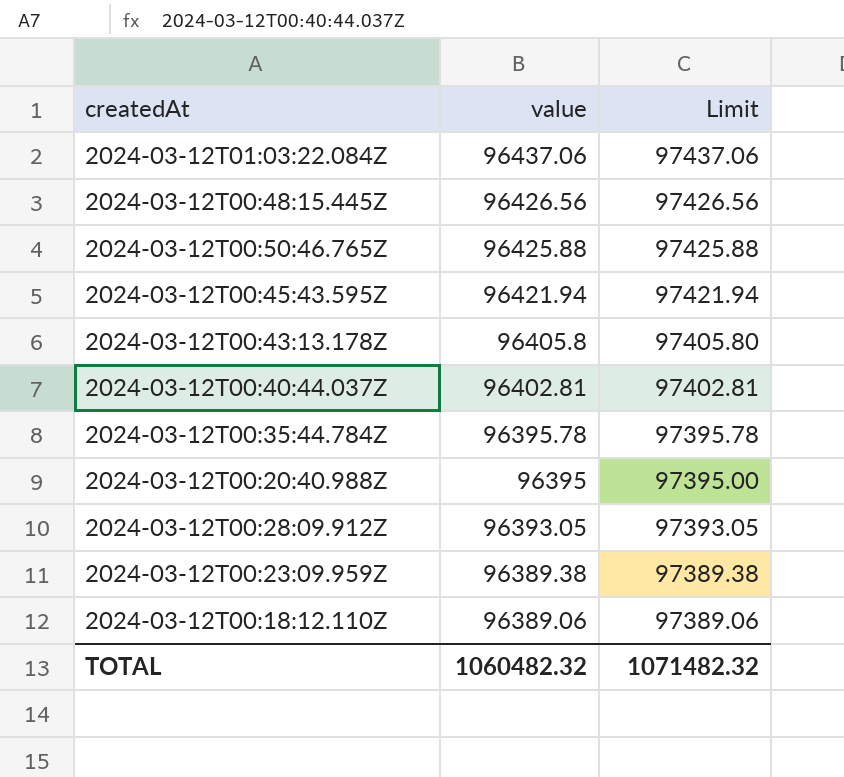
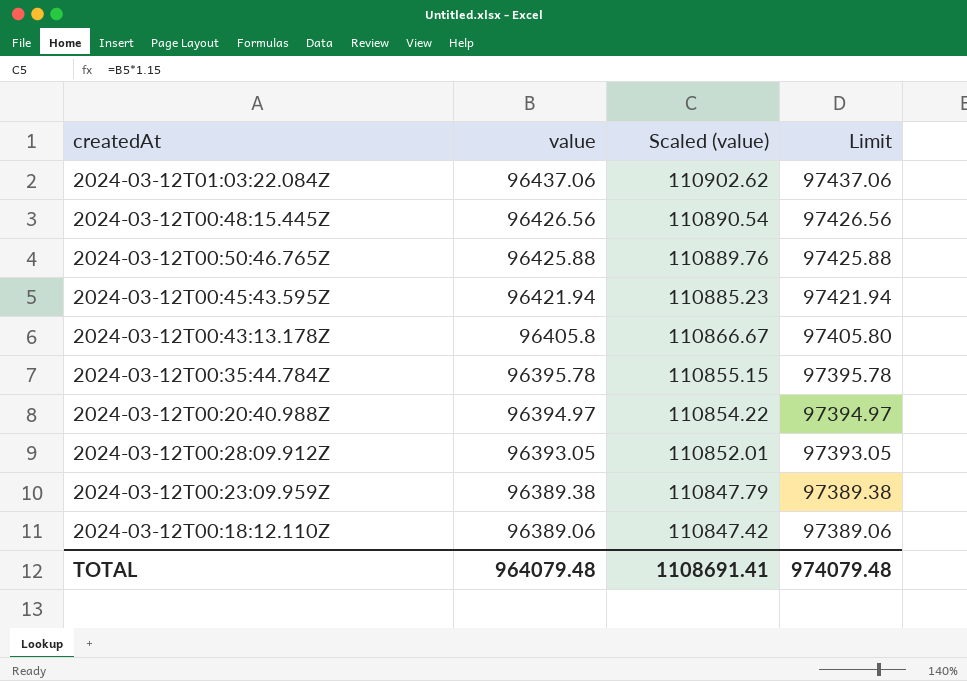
column Scaled (value) | formula: none -> [value] * 1.15
row 2024-03-12T00:40:44.037Z: 96402.81 | 97402.81 -> none
2024-03-12T00:20:40.988Z | value: 96395 -> 96394.97
2024-03-12T00:20:40.988Z | Limit: 97395.00 -> 97394.97
TOTAL | value: 1060482.32 -> 964079.48
TOTAL | Limit: 1071482.32 -> 974079.48

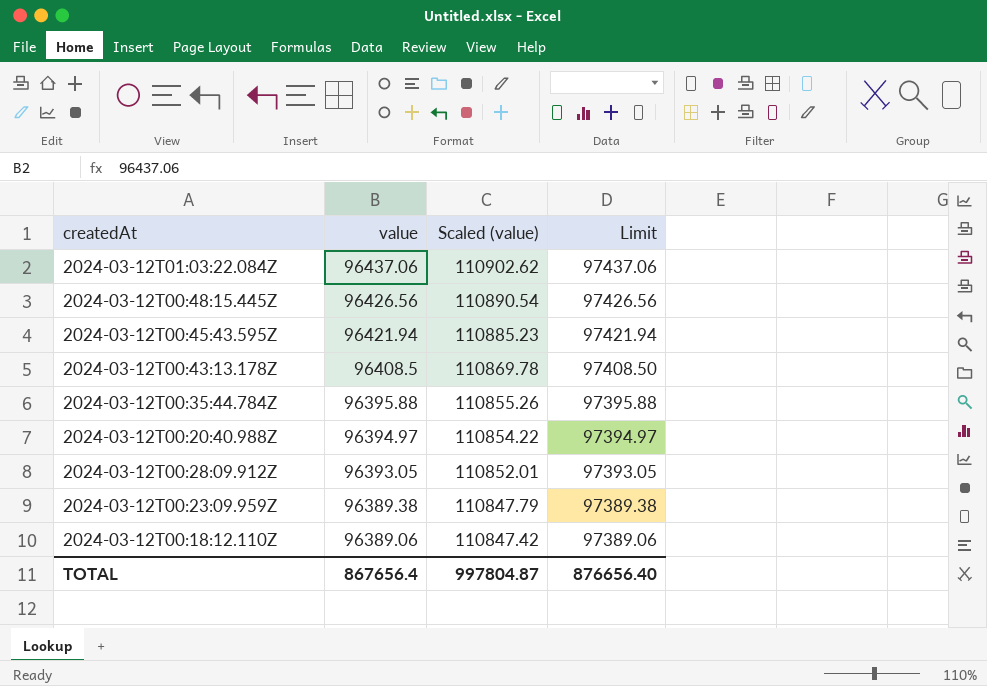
row 2024-03-12T00:50:46.765Z: 96425.88 | 110889.76 | 97425.88 -> none
2024-03-12T00:43:13.178Z | value: 96405.8 -> 96408.5
2024-03-12T00:43:13.178Z | Scaled (value): 110866.67 -> 110869.78
2024-03-12T00:43:13.178Z | Limit: 97405.80 -> 97408.50
2024-03-12T00:35:44.784Z | value: 96395.78 -> 96395.88
2024-03-12T00:35:44.784Z | Scaled (value): 110855.15 -> 110855.26
2024-03-12T00:35:44.784Z | Limit: 97395.78 -> 97395.88
TOTAL | value: 964079.48 -> 867656.4
TOTAL | Scaled (value): 1108691.41 -> 997804.87
TOTAL | Limit: 974079.48 -> 876656.40

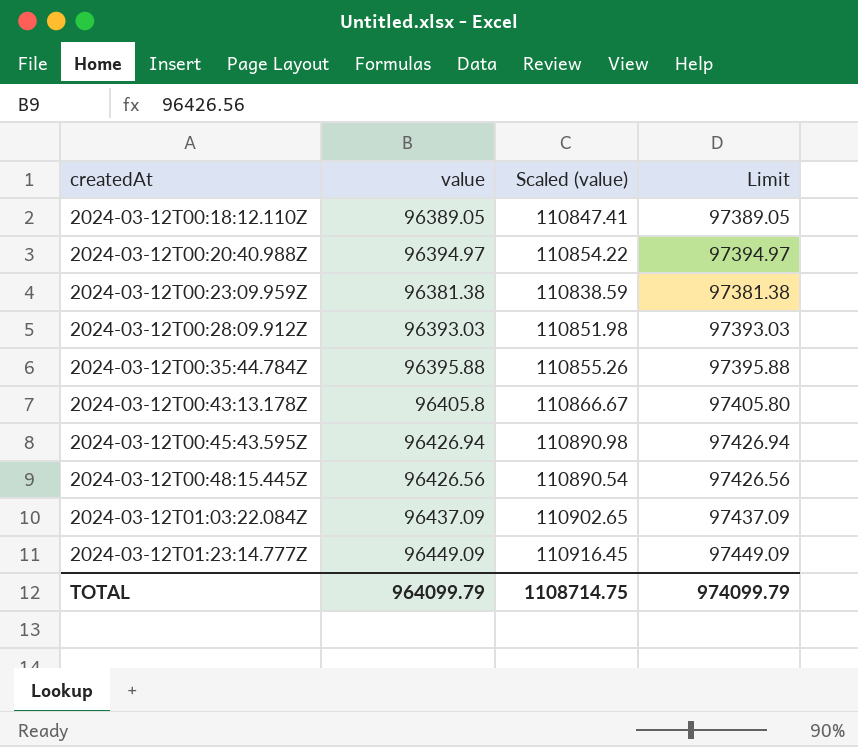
row order: value descending -> createdAt ascending
2024-03-12T00:18:12.110Z | value: 96389.06 -> 96389.05
2024-03-12T00:18:12.110Z | Scaled (value): 110847.42 -> 110847.41
2024-03-12T00:18:12.110Z | Limit: 97389.06 -> 97389.05
2024-03-12T00:23:09.959Z | value: 96389.38 -> 96381.38
2024-03-12T00:23:09.959Z | Scaled (value): 110847.79 -> 110838.59
2024-03-12T00:23:09.959Z | Limit: 97389.38 -> 97381.38
2024-03-12T00:28:09.912Z | value: 96393.05 -> 96393.03
2024-03-12T00:28:09.912Z | Scaled (value): 110852.01 -> 110851.98
2024-03-12T00:28:09.912Z | Limit: 97393.05 -> 97393.03
2024-03-12T00:43:13.178Z | value: 96408.5 -> 96405.8
2024-03-12T00:43:13.178Z | Scaled (value): 110869.78 -> 110866.67
2024-03-12T00:43:13.178Z | Limit: 97408.50 -> 97405.80
2024-03-12T00:45:43.595Z | value: 96421.94 -> 96426.94
2024-03-12T00:45:43.595Z | Scaled (value): 110885.23 -> 110890.98
2024-03-12T00:45:43.595Z | Limit: 97421.94 -> 97426.94
2024-03-12T01:03:22.084Z | value: 96437.06 -> 96437.09
2024-03-12T01:03:22.084Z | Scaled (value): 110902.62 -> 110902.65
2024-03-12T01:03:22.084Z | Limit: 97437.06 -> 97437.09
row 2024-03-12T01:23:14.777Z: none -> 96449.09 | 110916.45 | 97449.09
TOTAL | value: 867656.4 -> 964099.79
TOTAL | Scaled (value): 997804.87 -> 1108714.75
TOTAL | Limit: 876656.40 -> 974099.79

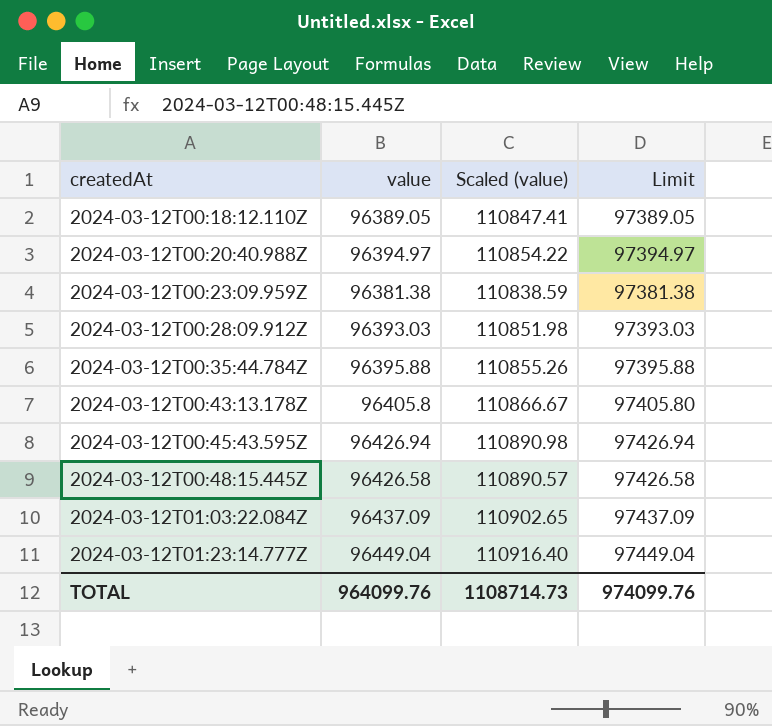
2024-03-12T00:48:15.445Z | value: 96426.56 -> 96426.58
2024-03-12T00:48:15.445Z | Scaled (value): 110890.54 -> 110890.57
2024-03-12T00:48:15.445Z | Limit: 97426.56 -> 97426.58
2024-03-12T01:23:14.777Z | value: 96449.09 -> 96449.04
2024-03-12T01:23:14.777Z | Scaled (value): 110916.45 -> 110916.40
2024-03-12T01:23:14.777Z | Limit: 97449.09 -> 97449.04
TOTAL | value: 964099.79 -> 964099.76
TOTAL | Scaled (value): 1108714.75 -> 1108714.73
TOTAL | Limit: 974099.79 -> 974099.76

